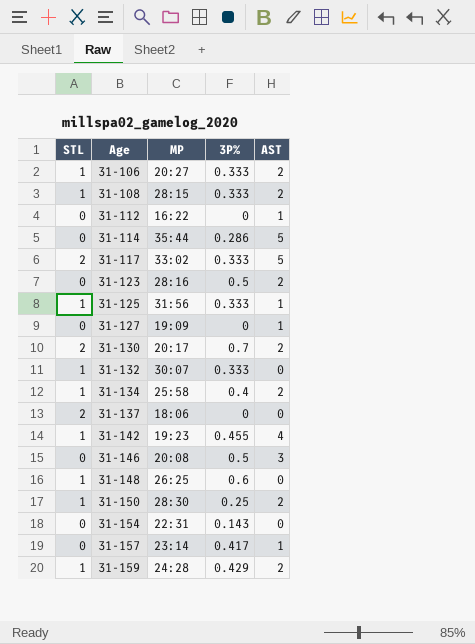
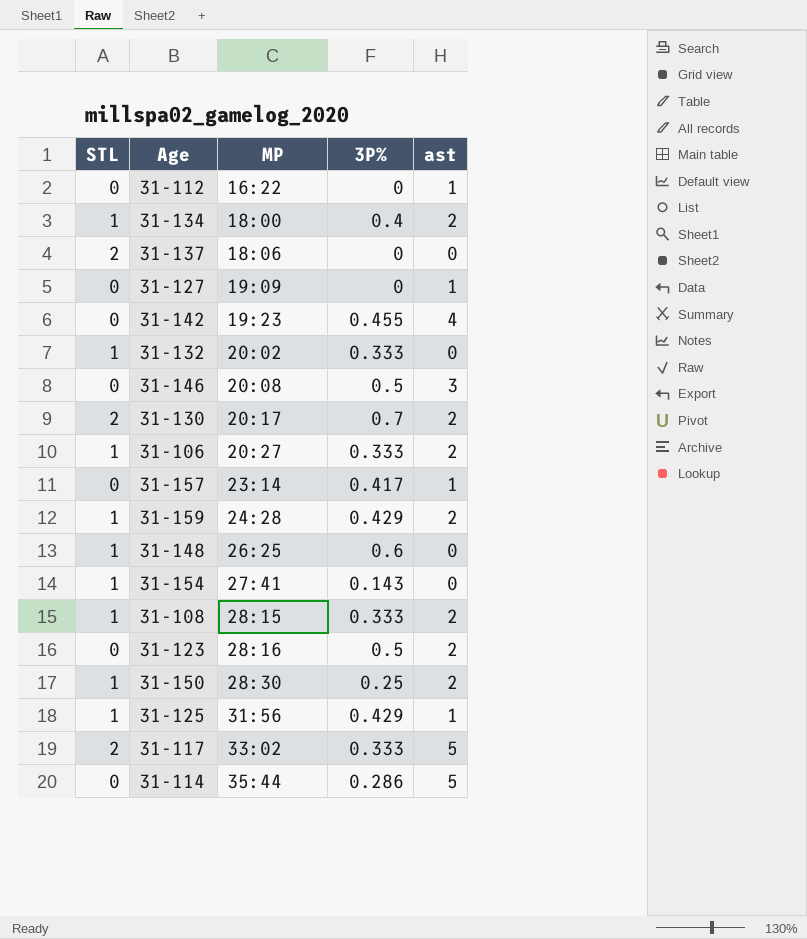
row order: Age ascending -> MP ascending
column name: AST -> ast
31-134 | MP: 25:58 -> 18:00
31-142 | STL: 1 -> 0
31-132 | MP: 30:07 -> 20:02
31-154 | STL: 0 -> 1
31-154 | MP: 22:31 -> 27:41
31-125 | 3P%: 0.333 -> 0.429

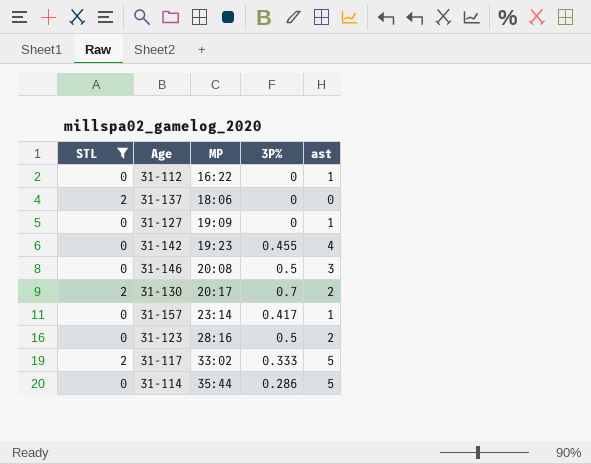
filter: none -> STL != 1

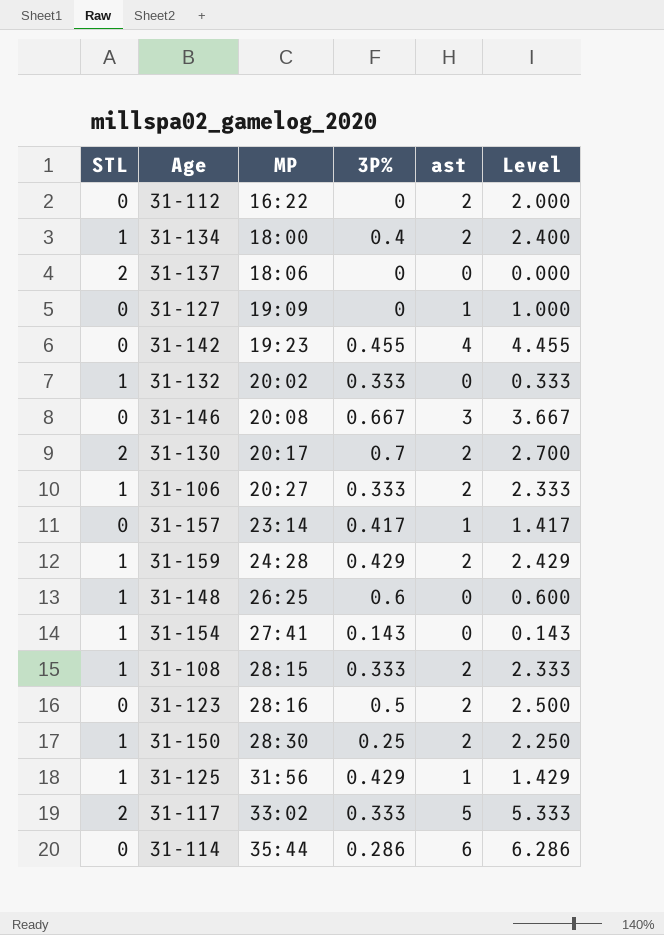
filter: STL != 1 -> none
column Level | formula: none -> [3P%] + [ast]
31-112 | ast: 1 -> 2
31-146 | 3P%: 0.5 -> 0.667
31-114 | ast: 5 -> 6

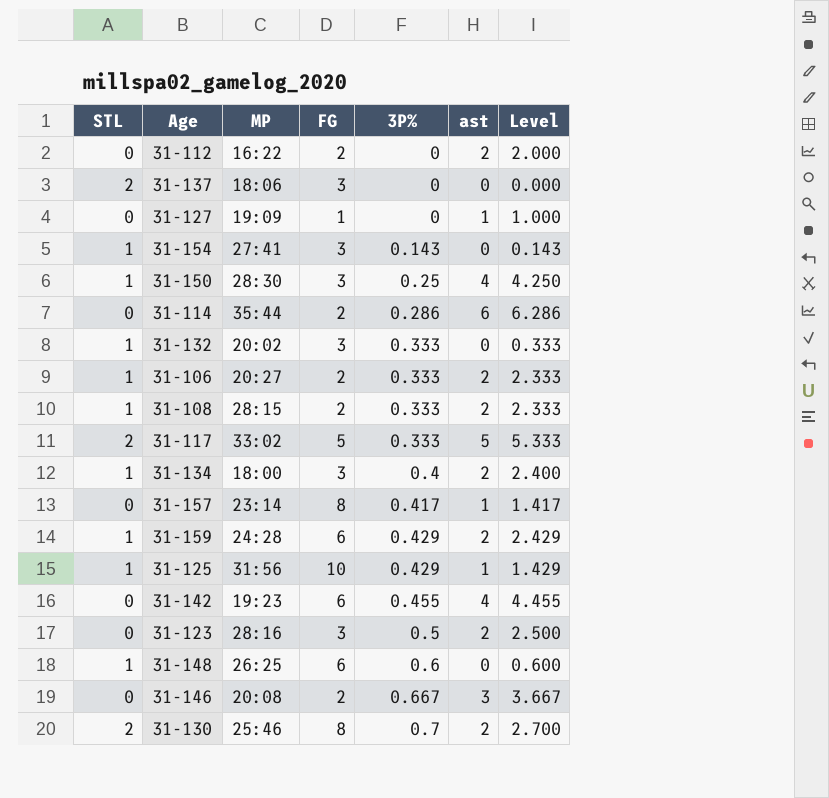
row order: MP ascending -> 3P% ascending
column FG | position: none -> 4
31-150 | ast: 2 -> 4
31-150 | Level: 2.250 -> 4.250
31-130 | MP: 20:17 -> 25:46

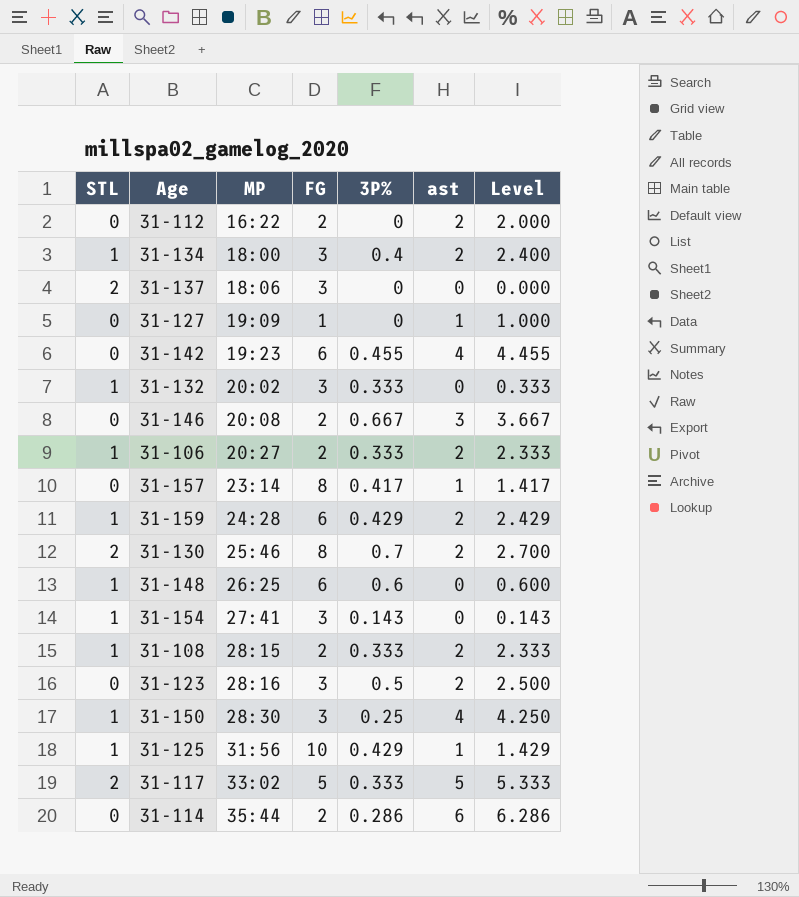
row order: 3P% ascending -> MP ascending

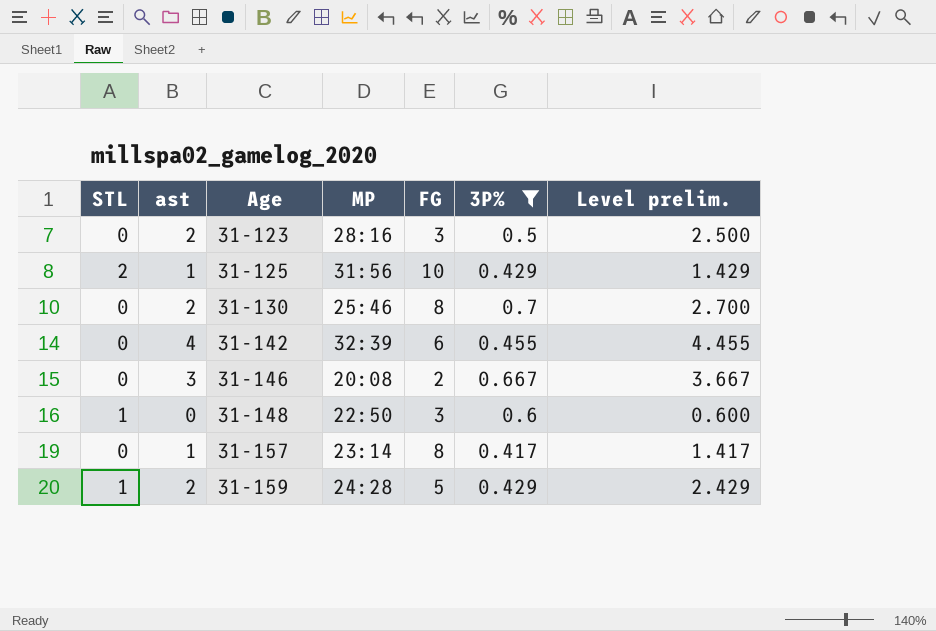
filter: none -> 3P% >= 0.417
row order: MP ascending -> Age ascending
column ast | position: 6 -> 2
column name: Level -> Level prelim.
31-125 | STL: 1 -> 2
31-130 | STL: 2 -> 0
31-142 | MP: 19:23 -> 32:39
31-148 | MP: 26:25 -> 22:50
31-148 | FG: 6 -> 3
31-159 | FG: 6 -> 5

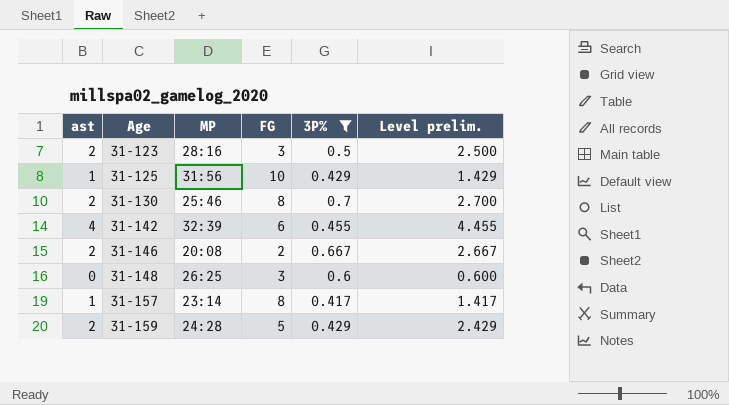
column STL | position: 1 -> none
31-146 | ast: 3 -> 2
31-146 | Level prelim.: 3.667 -> 2.667
31-148 | MP: 22:50 -> 26:25

